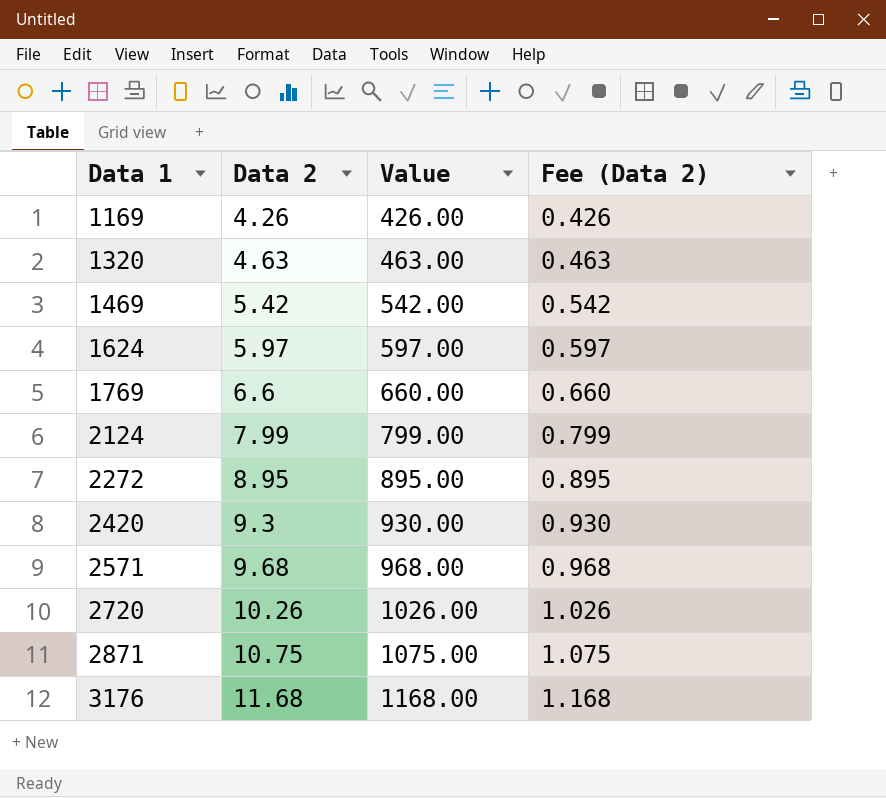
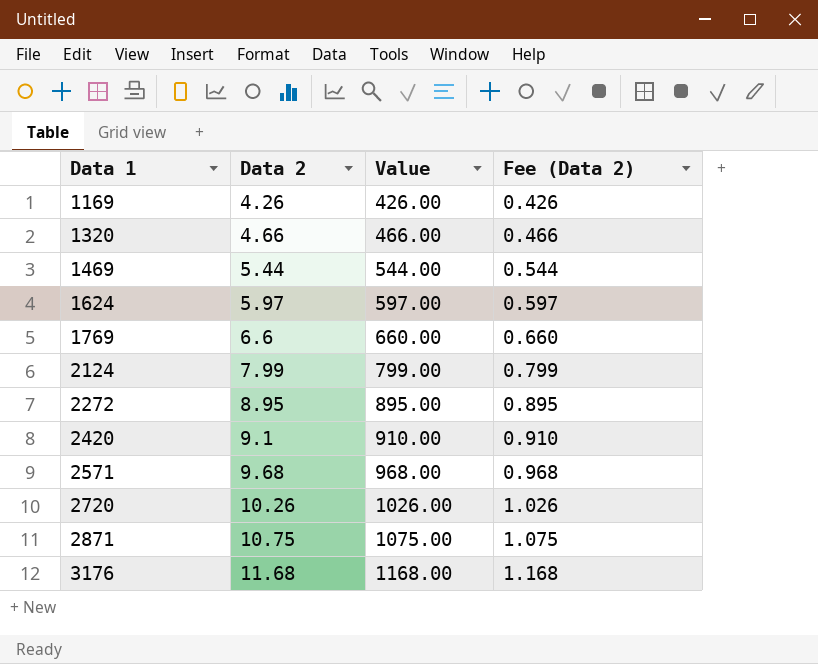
1320 | Data 2: 4.63 -> 4.66
1320 | Value: 463.00 -> 466.00
1320 | Fee (Data 2): 0.463 -> 0.466
1469 | Data 2: 5.42 -> 5.44
1469 | Value: 542.00 -> 544.00
1469 | Fee (Data 2): 0.542 -> 0.544
2420 | Data 2: 9.3 -> 9.1
2420 | Value: 930.00 -> 910.00
2420 | Fee (Data 2): 0.930 -> 0.910

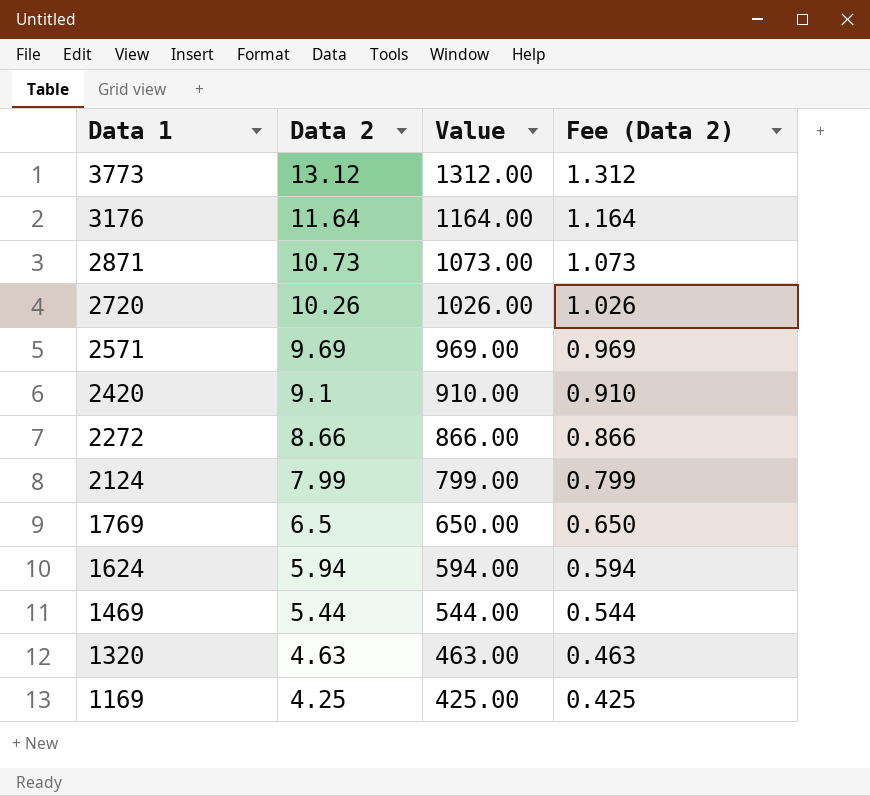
row order: Data 1 ascending -> Data 1 descending
row 3773: none -> 13.12 | 1312.00 | 1.312
3176 | Data 2: 11.68 -> 11.64
3176 | Value: 1168.00 -> 1164.00
3176 | Fee (Data 2): 1.168 -> 1.164
2871 | Data 2: 10.75 -> 10.73
2871 | Value: 1075.00 -> 1073.00
2871 | Fee (Data 2): 1.075 -> 1.073
2571 | Data 2: 9.68 -> 9.69
2571 | Value: 968.00 -> 969.00
2571 | Fee (Data 2): 0.968 -> 0.969
2272 | Data 2: 8.95 -> 8.66
2272 | Value: 895.00 -> 866.00
2272 | Fee (Data 2): 0.895 -> 0.866
1769 | Data 2: 6.6 -> 6.5
1769 | Value: 660.00 -> 650.00
1769 | Fee (Data 2): 0.660 -> 0.650
1624 | Data 2: 5.97 -> 5.94
1624 | Value: 597.00 -> 594.00
1624 | Fee (Data 2): 0.597 -> 0.594
1320 | Data 2: 4.66 -> 4.63
1320 | Value: 466.00 -> 463.00
1320 | Fee (Data 2): 0.466 -> 0.463
1169 | Data 2: 4.26 -> 4.25
1169 | Value: 426.00 -> 425.00
1169 | Fee (Data 2): 0.426 -> 0.425

